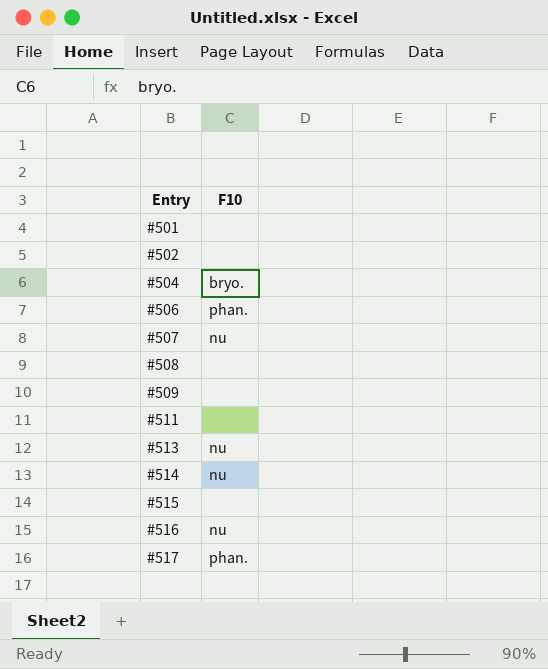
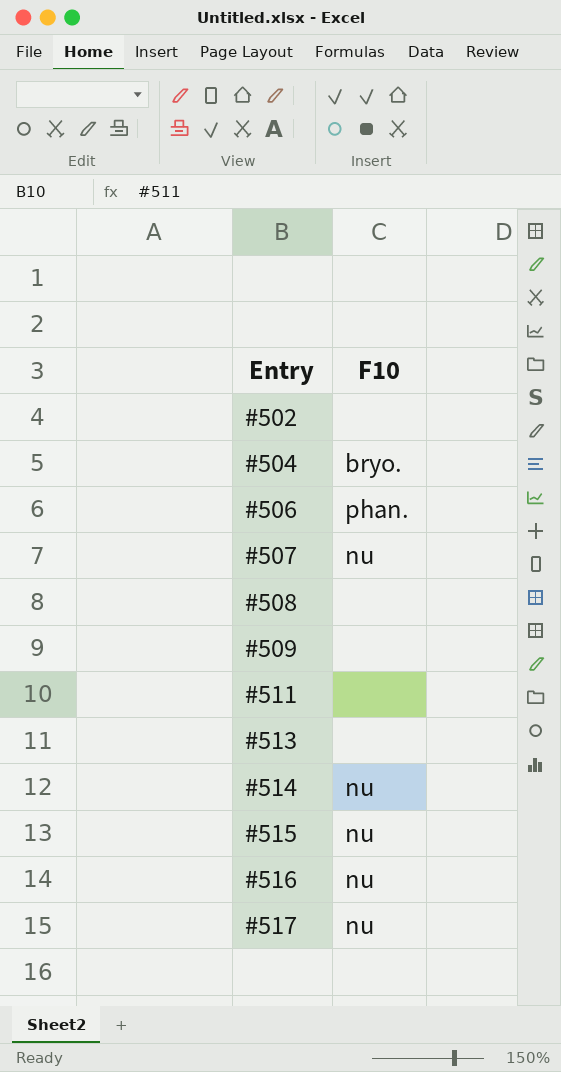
row #501: none -> none
#513 | F10: nu -> none
#515 | F10: none -> nu
#517 | F10: phan. -> nu

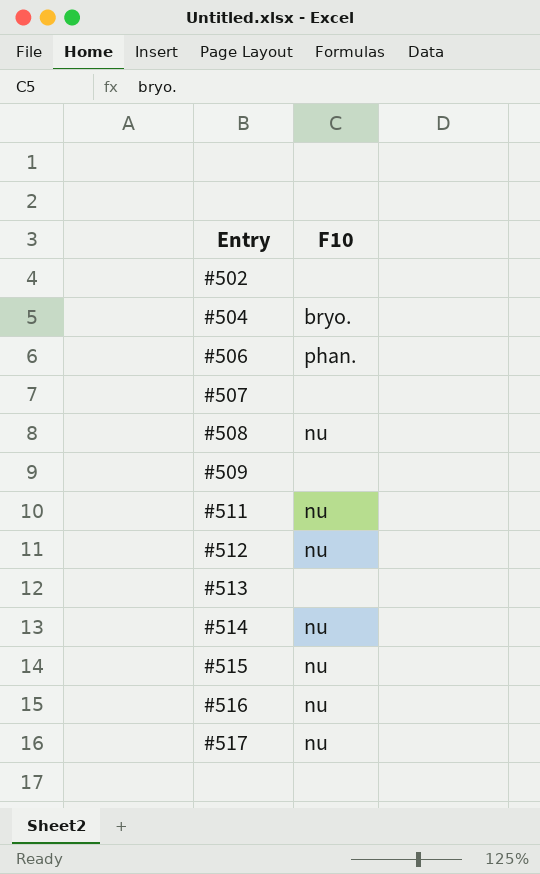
#507 | F10: nu -> none
#508 | F10: none -> nu
#511 | F10: none -> nu
row #512: none -> nu

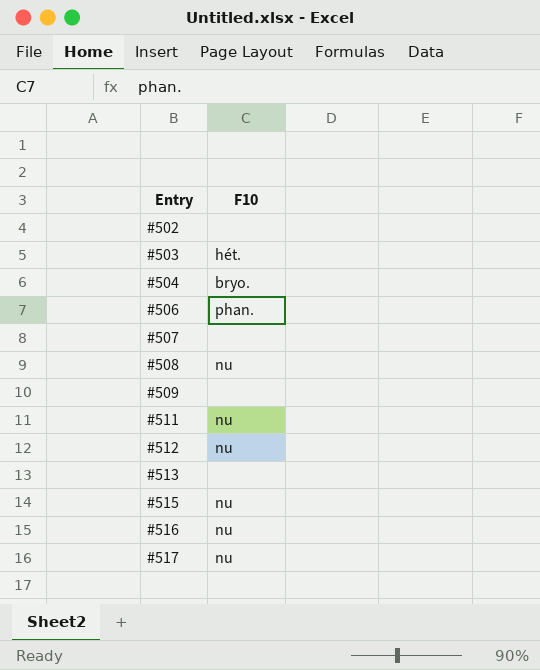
row #514: nu -> none
row #503: none -> hét.

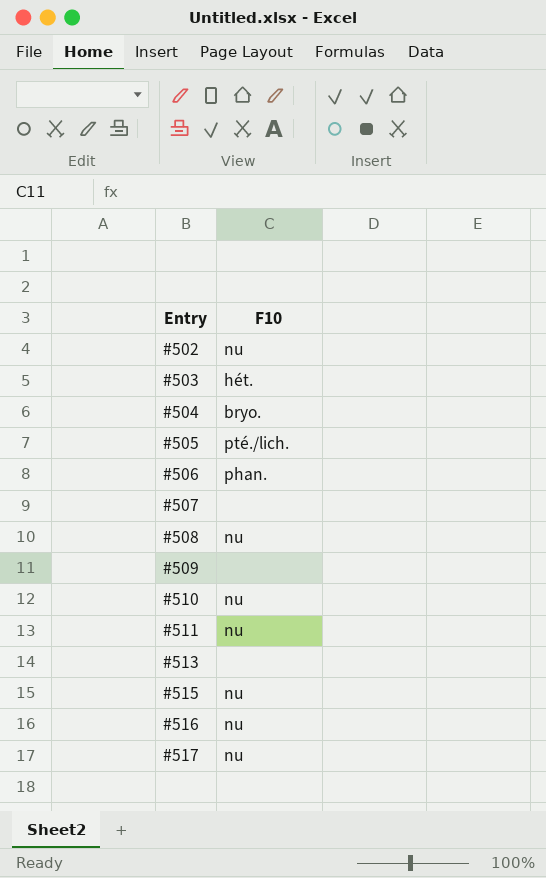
row #512: nu -> none
#502 | F10: none -> nu
row #505: none -> pté./lich.
row #510: none -> nu

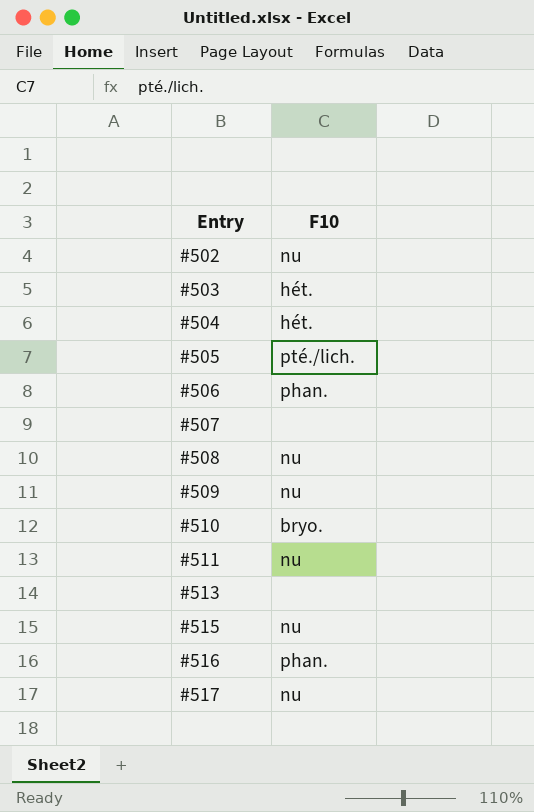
#504 | F10: bryo. -> hét.
#509 | F10: none -> nu
#510 | F10: nu -> bryo.
#516 | F10: nu -> phan.

